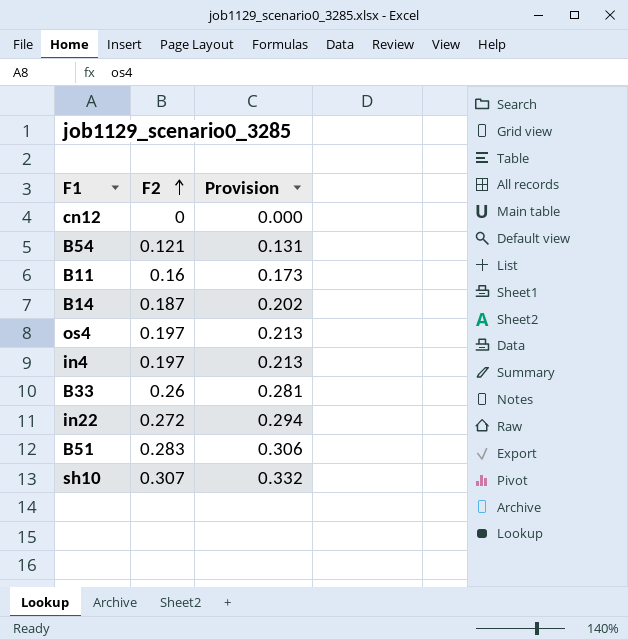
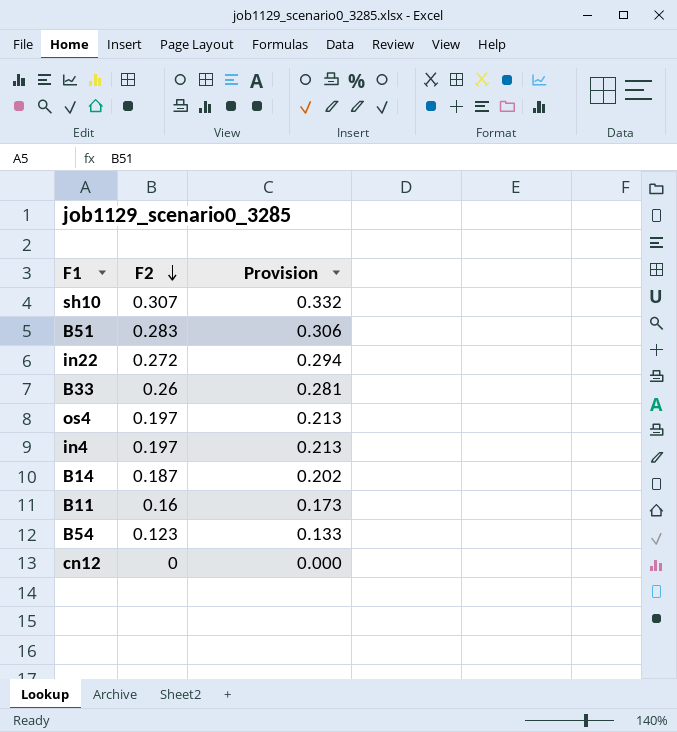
row order: F2 ascending -> F2 descending
B54 | F2: 0.121 -> 0.123
B54 | Provision: 0.131 -> 0.133

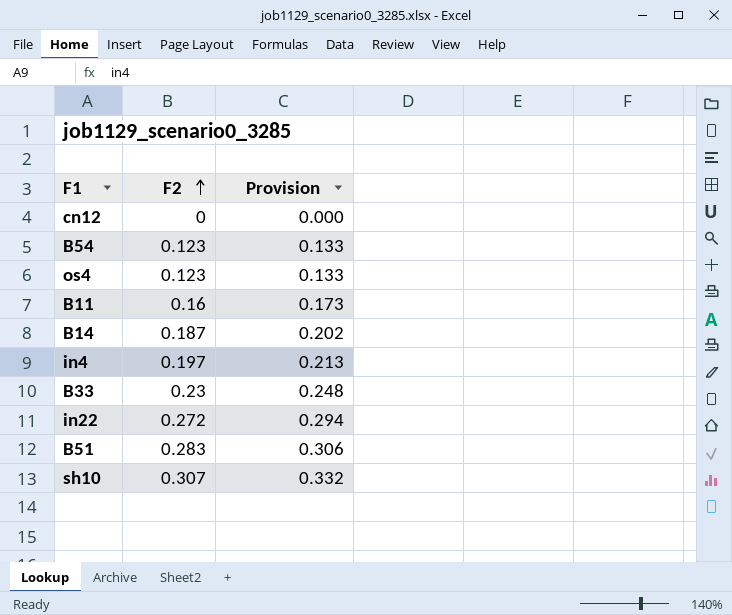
row order: F2 descending -> F2 ascending
os4 | F2: 0.197 -> 0.123
os4 | Provision: 0.213 -> 0.133
B33 | F2: 0.26 -> 0.23
B33 | Provision: 0.281 -> 0.248

